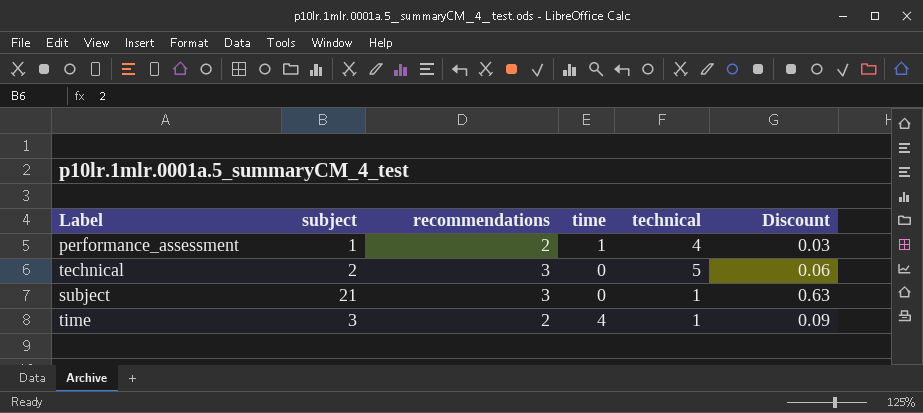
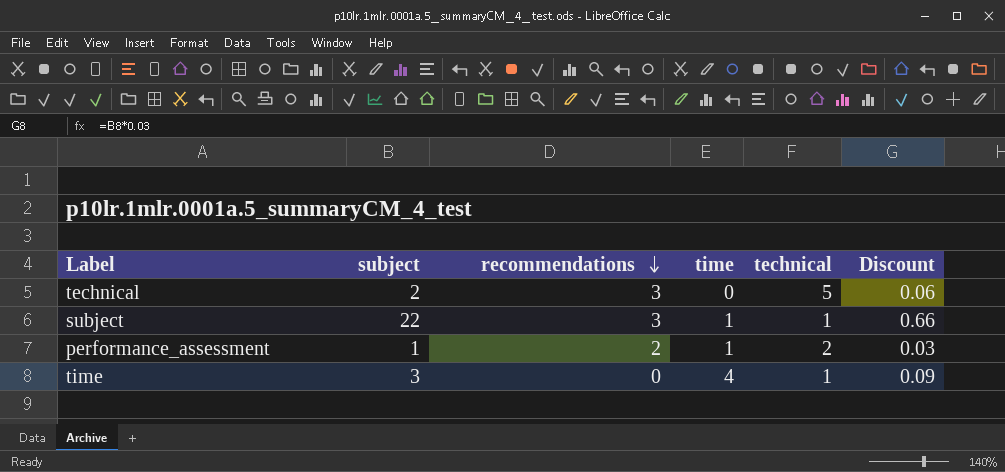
row order: none -> recommendations descending
subject | subject: 21 -> 22
subject | time: 0 -> 1
subject | Discount: 0.63 -> 0.66
performance_assessment | technical: 4 -> 2
time | recommendations: 2 -> 0

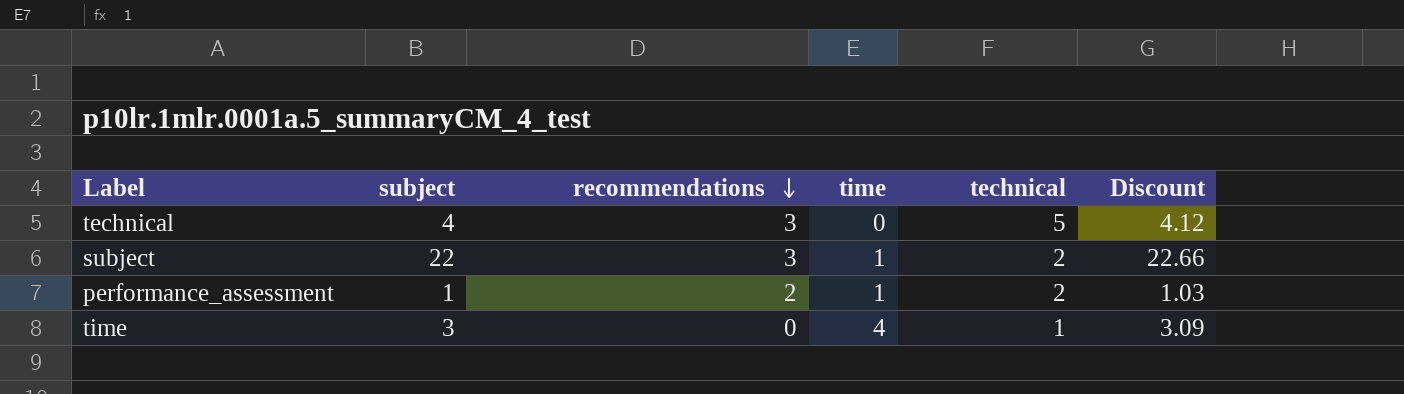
column Discount | formula: [subject] * 0.03 -> [subject] * 1.03
technical | subject: 2 -> 4
subject | technical: 1 -> 2

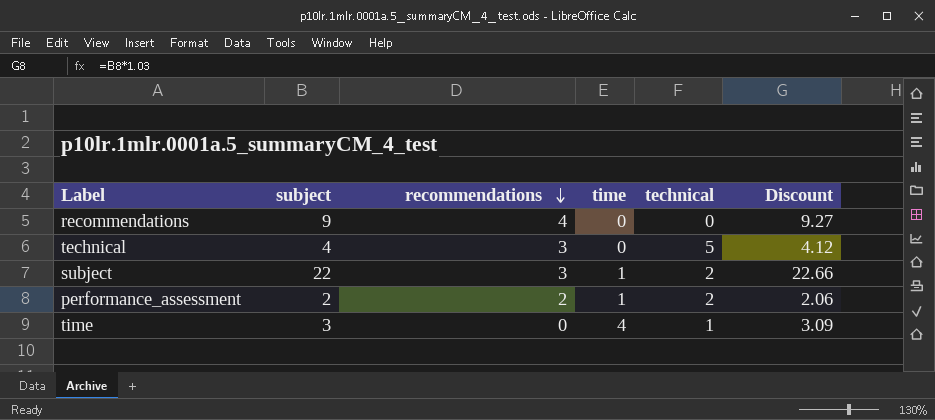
row recommendations: none -> 9 | 4 | 0 | 0 | 9.27
performance_assessment | subject: 1 -> 2
performance_assessment | Discount: 1.03 -> 2.06

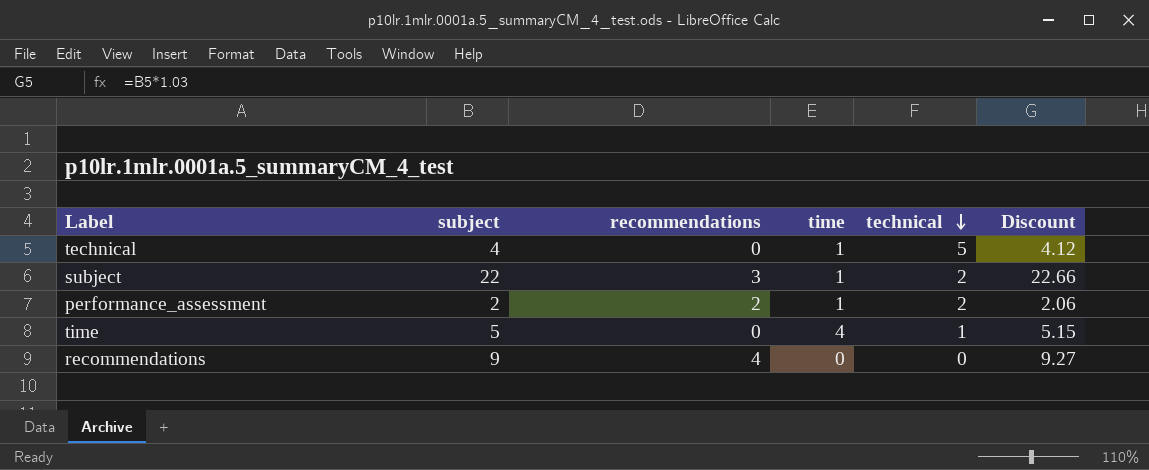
row order: recommendations descending -> technical descending
technical | recommendations: 3 -> 0
technical | time: 0 -> 1
time | subject: 3 -> 5
time | Discount: 3.09 -> 5.15

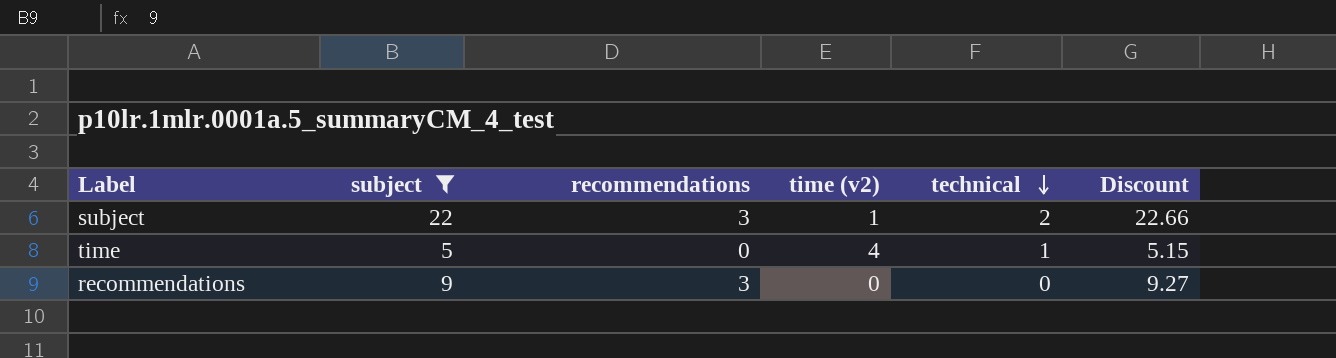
filter: none -> subject >= 5
column name: time -> time (v2)
recommendations | recommendations: 4 -> 3

